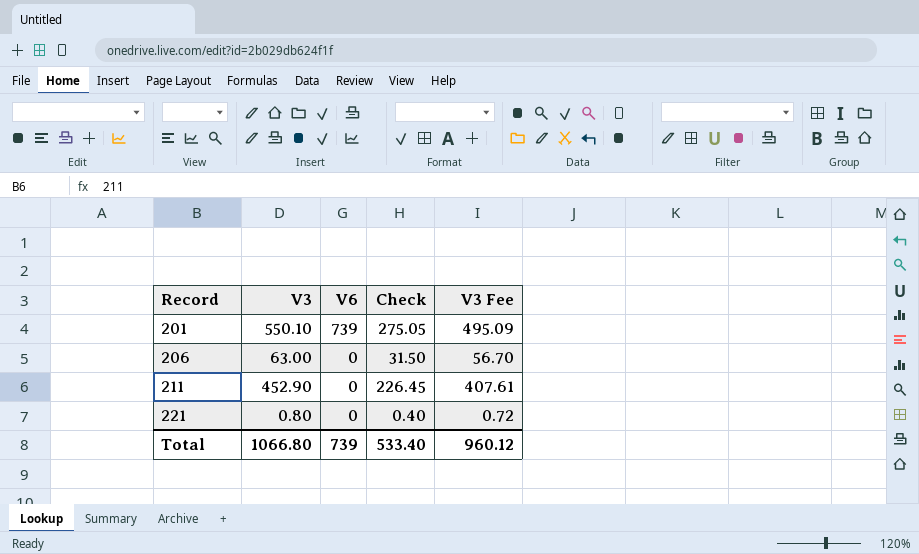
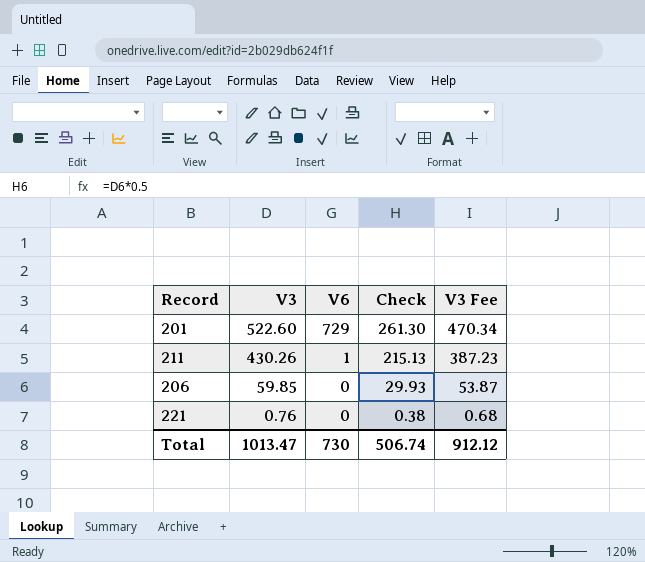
row order: Record ascending -> V3 descending
201 | V3: 550.10 -> 522.60
201 | V6: 739 -> 729
201 | Check: 275.05 -> 261.30
201 | V3 Fee: 495.09 -> 470.34
211 | V3: 452.90 -> 430.26
211 | V6: 0 -> 1
211 | Check: 226.45 -> 215.13
211 | V3 Fee: 407.61 -> 387.23
206 | V3: 63.00 -> 59.85
206 | Check: 31.50 -> 29.93
206 | V3 Fee: 56.70 -> 53.87
221 | V3: 0.80 -> 0.76
221 | Check: 0.40 -> 0.38
221 | V3 Fee: 0.72 -> 0.68
Total | V3: 1066.80 -> 1013.47
Total | V6: 739 -> 730
Total | Check: 533.40 -> 506.74
Total | V3 Fee: 960.12 -> 912.12

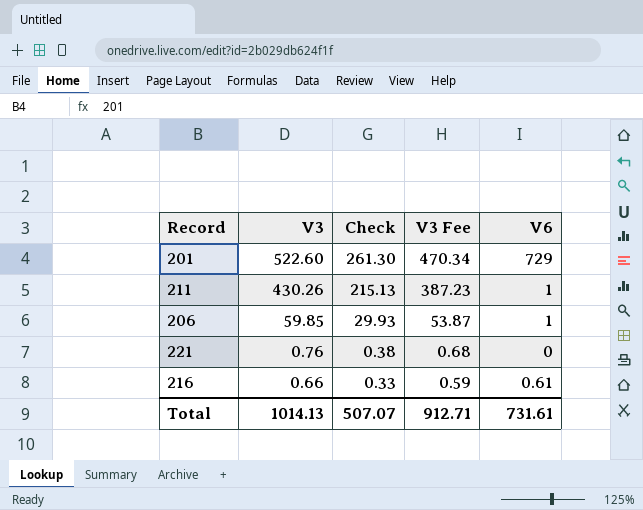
column V6 | position: 3 -> 5
206 | V6: 0 -> 1
row 216: none -> 0.66 | 0.33 | 0.59 | 0.61
Total | V3: 1013.47 -> 1014.13
Total | Check: 506.74 -> 507.07
Total | V3 Fee: 912.12 -> 912.71
Total | V6: 730 -> 731.61

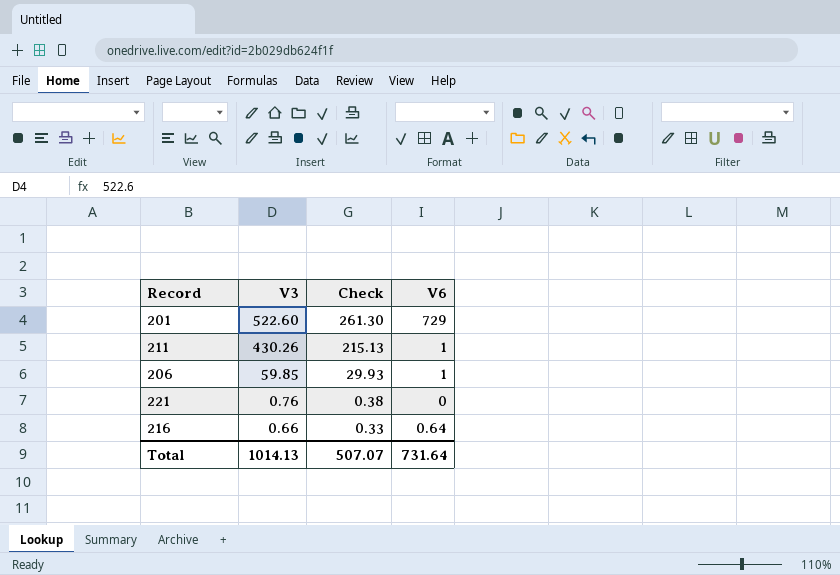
column V3 Fee | formula: [V3] * 0.9 -> none
216 | V6: 0.61 -> 0.64
Total | V6: 731.61 -> 731.64

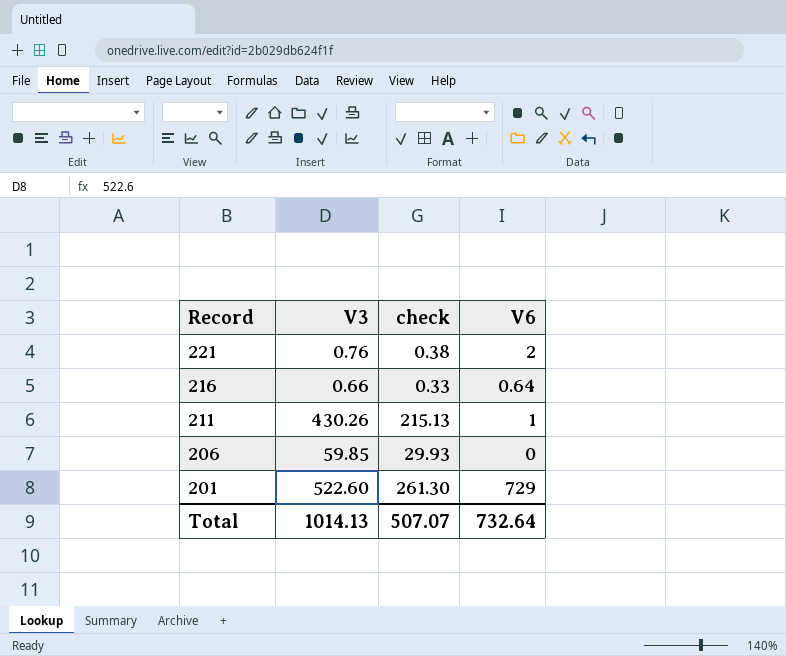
row order: V3 descending -> Record descending
column name: Check -> check
221 | V6: 0 -> 2
206 | V6: 1 -> 0
Total | V6: 731.64 -> 732.64

